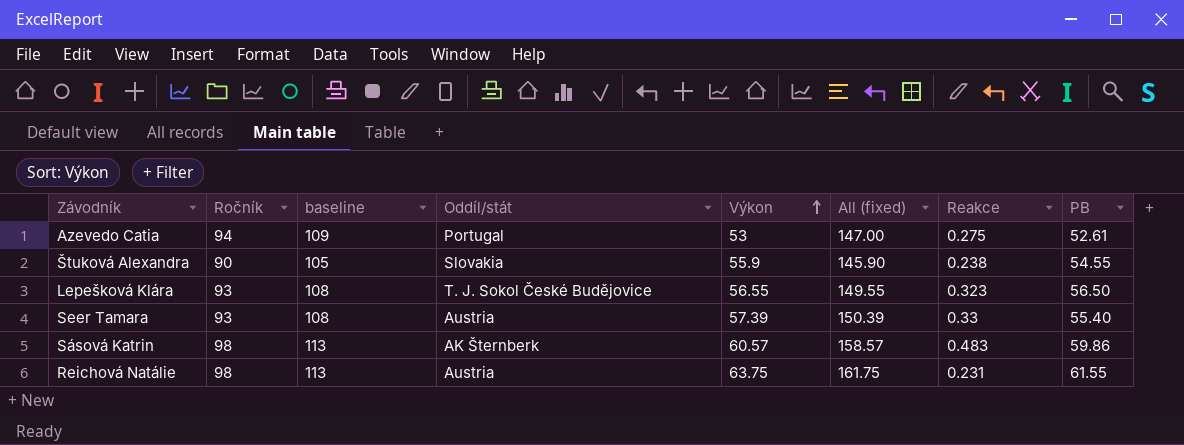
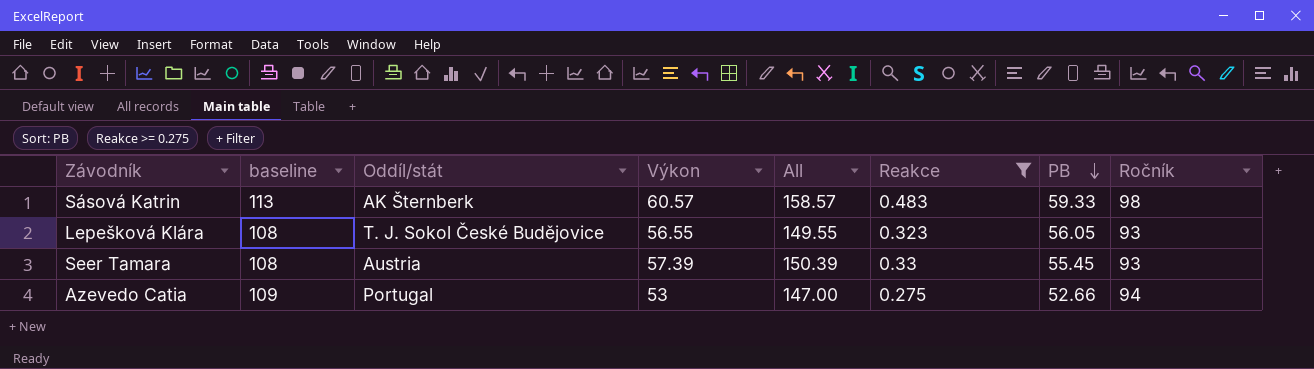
filter: none -> Reakce >= 0.275
row order: Výkon ascending -> PB descending
column name: All (fixed) -> All
column Ročník | position: 2 -> 8
Sásová Katrin | PB: 59.86 -> 59.33
Lepešková Klára | PB: 56.50 -> 56.05
Seer Tamara | PB: 55.40 -> 55.45
Azevedo Catia | PB: 52.61 -> 52.66

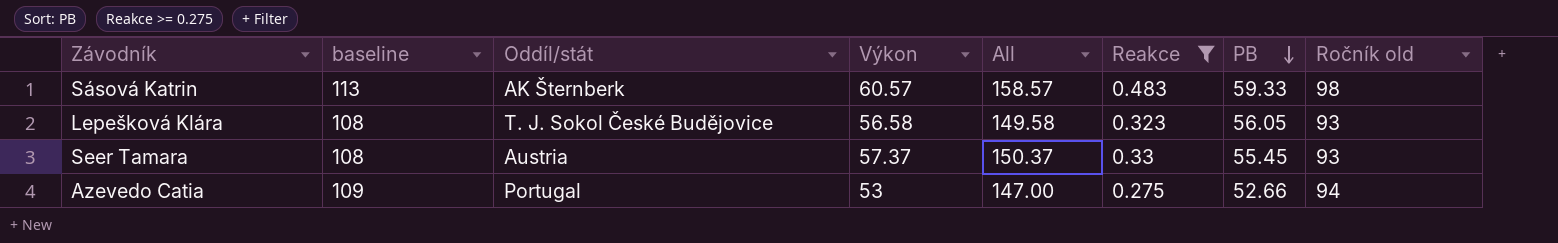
column name: Ročník -> Ročník old
Lepešková Klára | Výkon: 56.55 -> 56.58
Lepešková Klára | All: 149.55 -> 149.58
Seer Tamara | Výkon: 57.39 -> 57.37
Seer Tamara | All: 150.39 -> 150.37

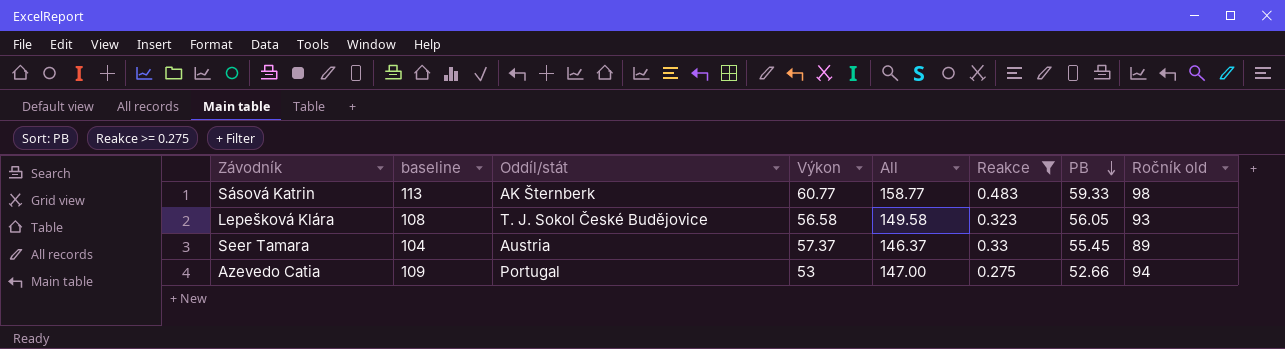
Sásová Katrin | Výkon: 60.57 -> 60.77
Sásová Katrin | All: 158.57 -> 158.77
Seer Tamara | baseline: 108 -> 104
Seer Tamara | All: 150.37 -> 146.37
Seer Tamara | Ročník old: 93 -> 89

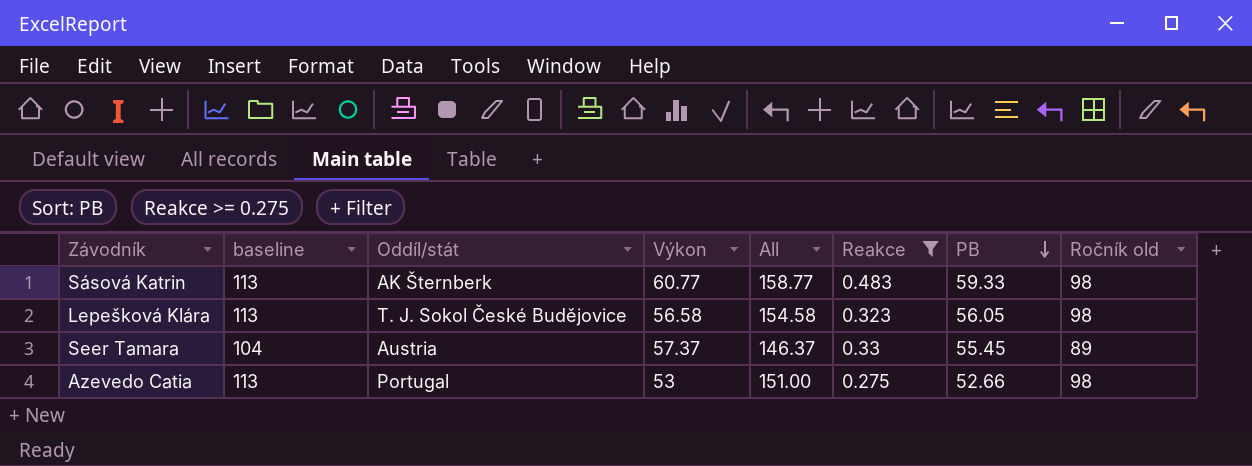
Lepešková Klára | baseline: 108 -> 113
Lepešková Klára | All: 149.58 -> 154.58
Lepešková Klára | Ročník old: 93 -> 98
Azevedo Catia | baseline: 109 -> 113
Azevedo Catia | All: 147.00 -> 151.00
Azevedo Catia | Ročník old: 94 -> 98

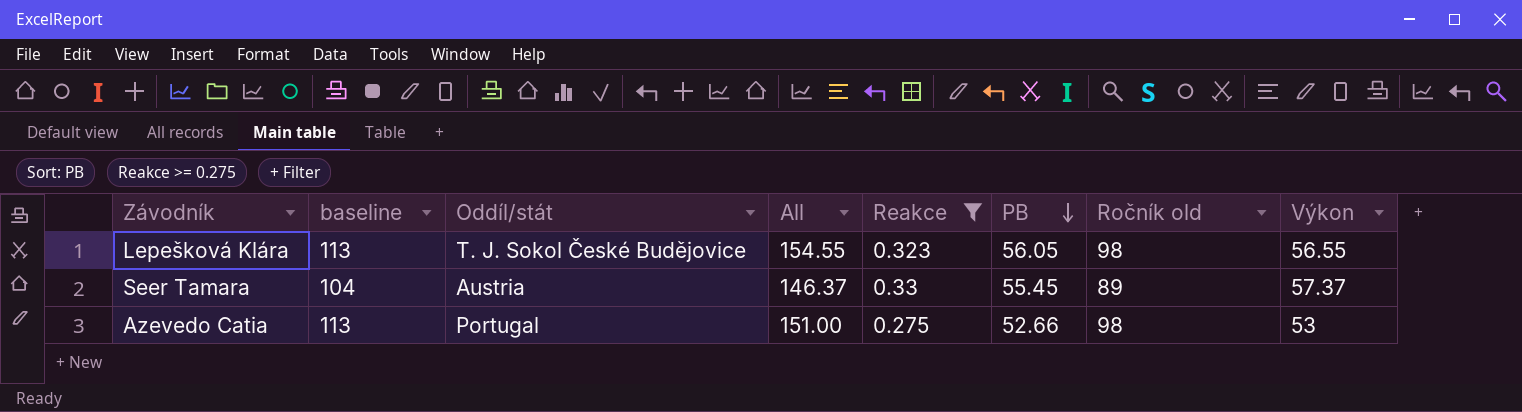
column Výkon | position: 4 -> 8
row Sásová Katrin: 113 | AK Šternberk | 60.77 | 158.77 | 0.483 | 59.33 | 98 -> none
Lepešková Klára | All: 154.58 -> 154.55
Lepešková Klára | Výkon: 56.58 -> 56.55

